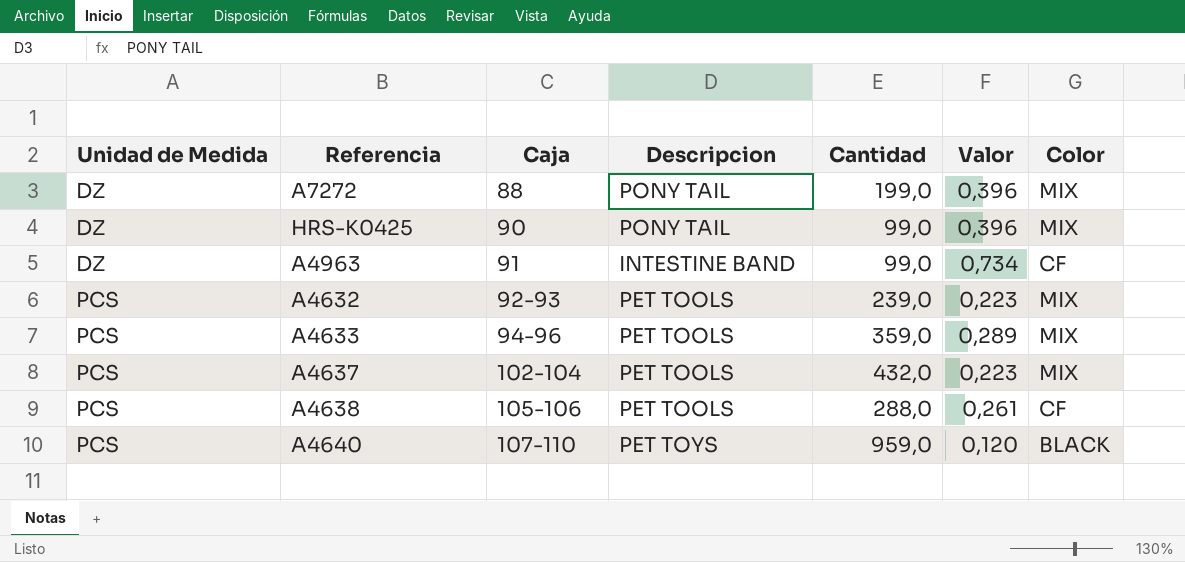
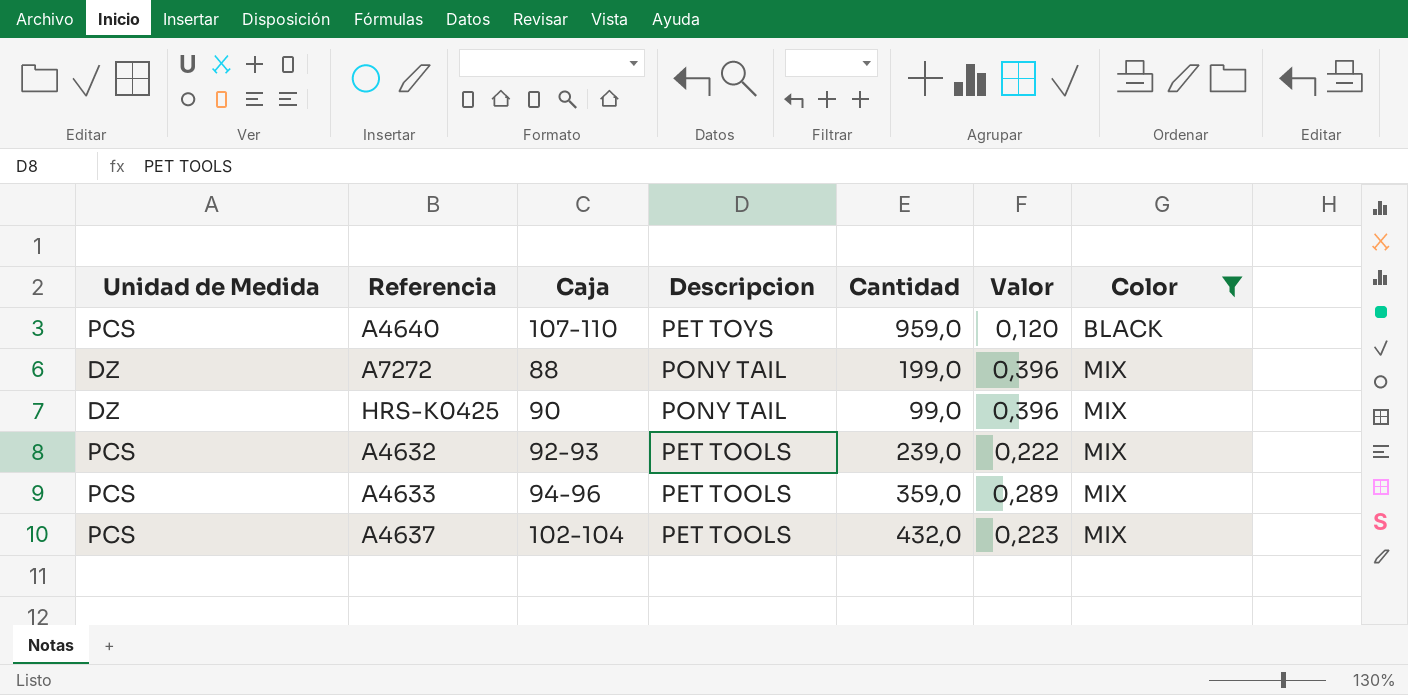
filter: none -> Color != CF
row order: Unidad de Medida ascending -> Color ascending
A4632 | Valor: 0,223 -> 0,222

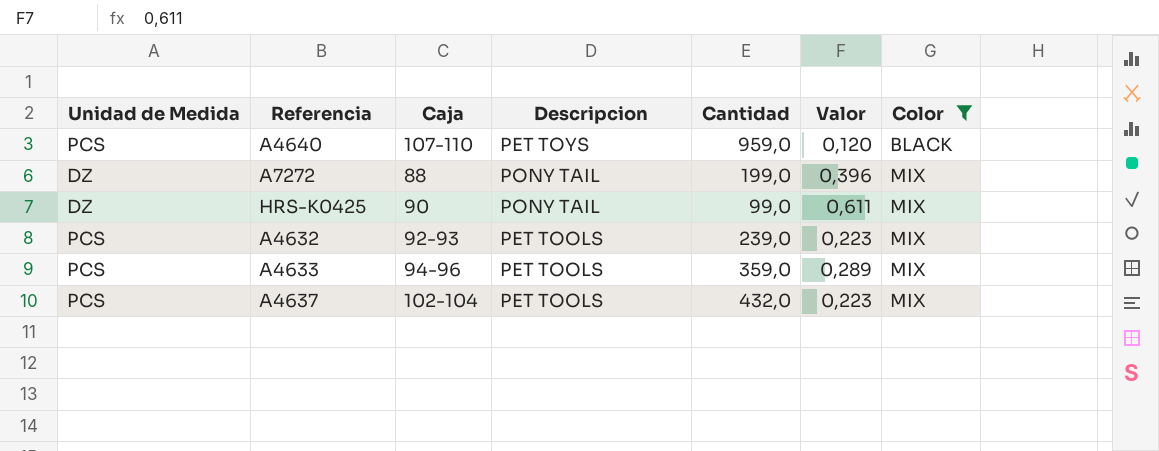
HRS-K0425 | Valor: 0,396 -> 0,611
A4632 | Valor: 0,222 -> 0,223

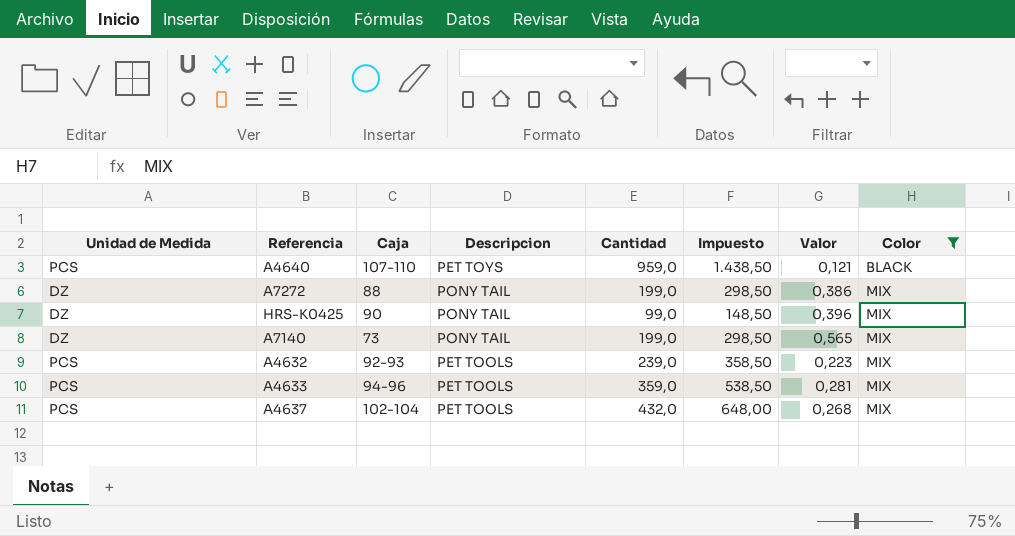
column Impuesto | formula: none -> [Cantidad] * 1,5
A4640 | Valor: 0,120 -> 0,121
A7272 | Valor: 0,396 -> 0,386
HRS-K0425 | Valor: 0,611 -> 0,396
row A7140: none -> DZ | 73 | PONY TAIL | 199,0 | 298,50 | 0,565 | MIX
A4633 | Valor: 0,289 -> 0,281
A4637 | Valor: 0,223 -> 0,268

